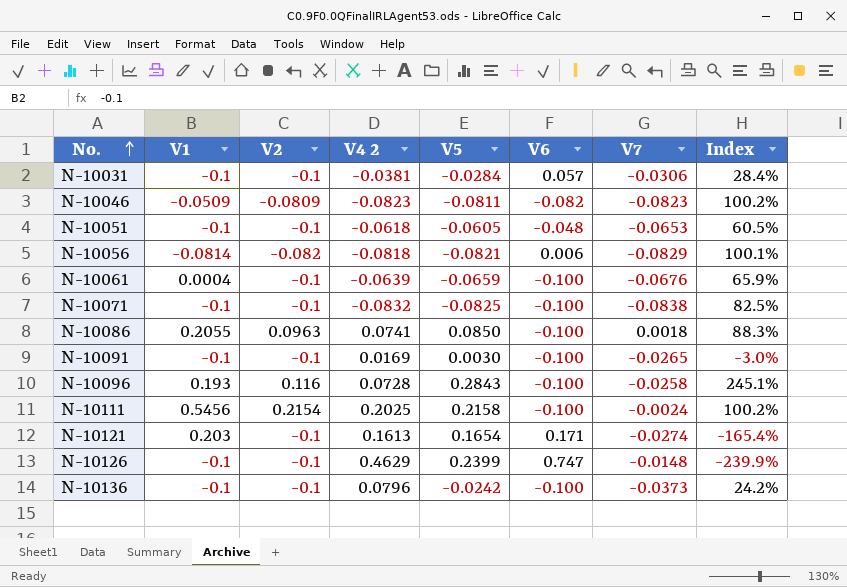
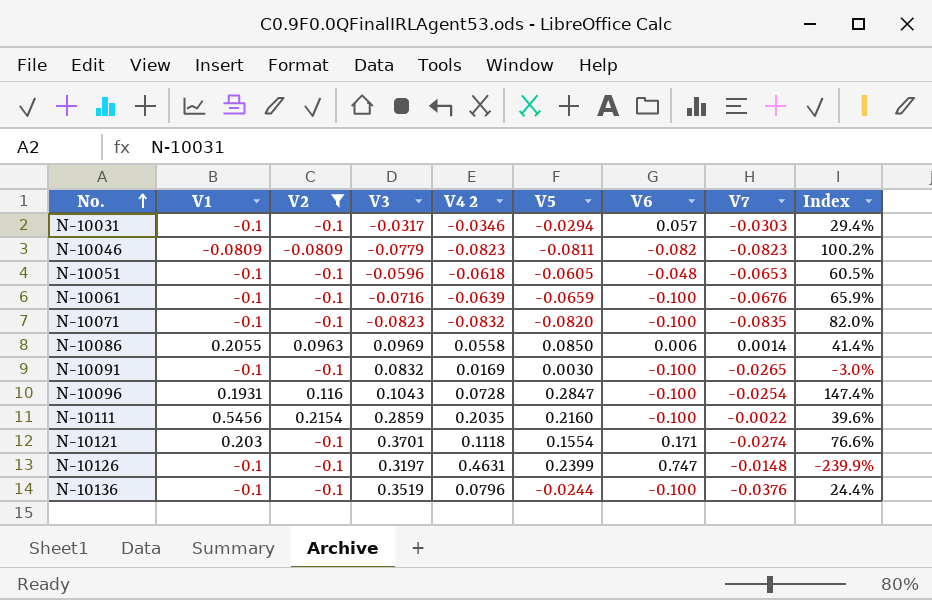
filter: none -> V2 != -0.082
column V3 | position: none -> 4
column Index | formula: [V5] / [V2] -> [V5] / [V1]
N-10031 | V4 2: -0.0381 -> -0.0346
N-10031 | V5: -0.0284 -> -0.0294
N-10031 | V7: -0.0306 -> -0.0303
N-10046 | V1: -0.0509 -> -0.0809
N-10061 | V1: 0.0004 -> -0.1
N-10071 | V5: -0.0825 -> -0.0820
N-10071 | V7: -0.0838 -> -0.0835
N-10086 | V4 2: 0.0741 -> 0.0558
N-10086 | V6: -0.100 -> 0.006
N-10086 | V7: 0.0018 -> 0.0014
N-10096 | V1: 0.193 -> 0.1931
N-10096 | V5: 0.2843 -> 0.2847
N-10096 | V7: -0.0258 -> -0.0254
N-10111 | V4 2: 0.2025 -> 0.2035
N-10111 | V5: 0.2158 -> 0.2160
N-10111 | V7: -0.0024 -> -0.0022
N-10121 | V4 2: 0.1613 -> 0.1118
N-10121 | V5: 0.1654 -> 0.1554
N-10126 | V4 2: 0.4629 -> 0.4631
N-10136 | V5: -0.0242 -> -0.0244
N-10136 | V7: -0.0373 -> -0.0376

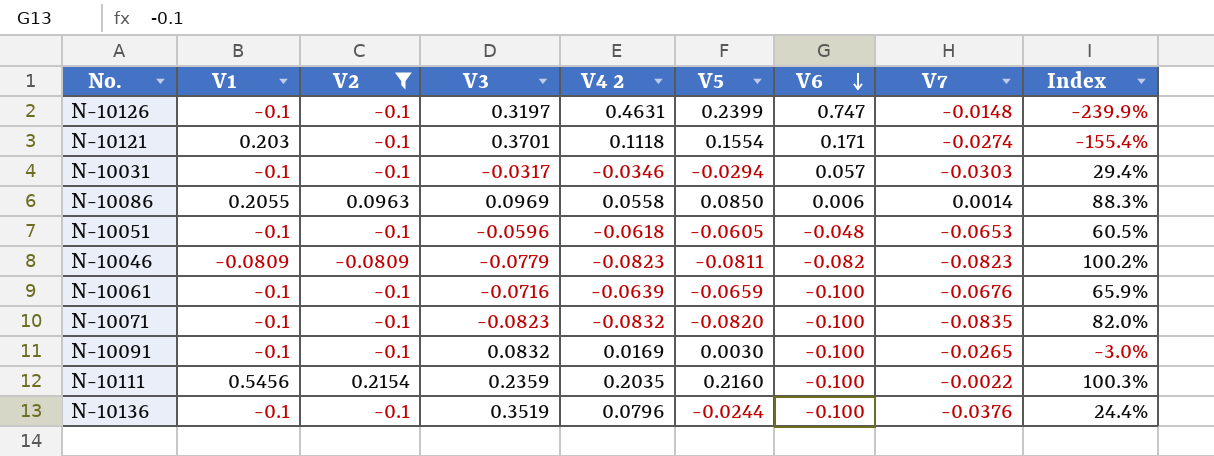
row order: No. ascending -> V6 descending
column Index | formula: [V5] / [V1] -> [V5] / [V2]
row N-10096: 0.1931 | 0.116 | 0.1043 | 0.0728 | 0.2847 | -0.100 | -0.0254 | 147.4% -> none
N-10111 | V3: 0.2859 -> 0.2359

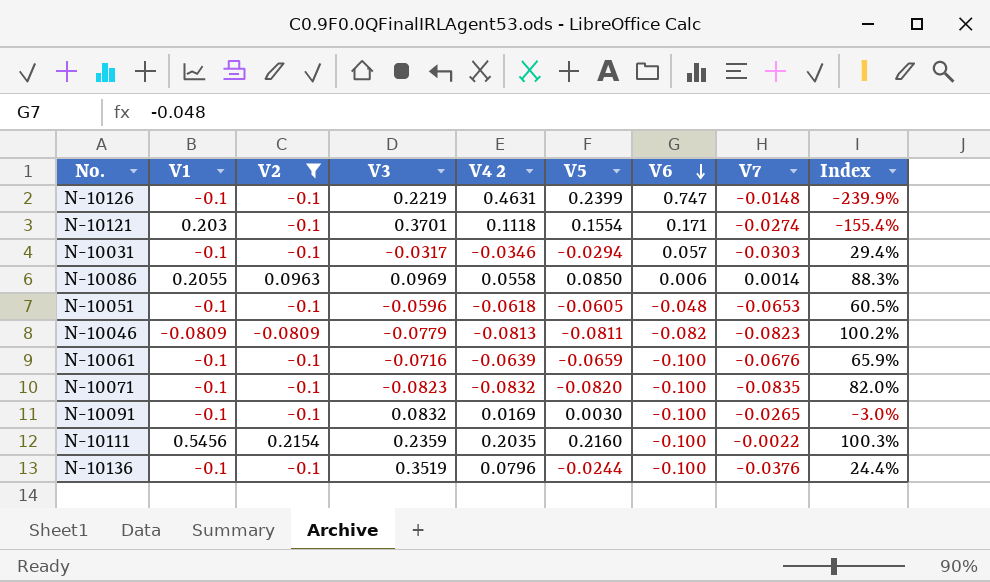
N-10126 | V3: 0.3197 -> 0.2219
N-10046 | V4 2: -0.0823 -> -0.0813

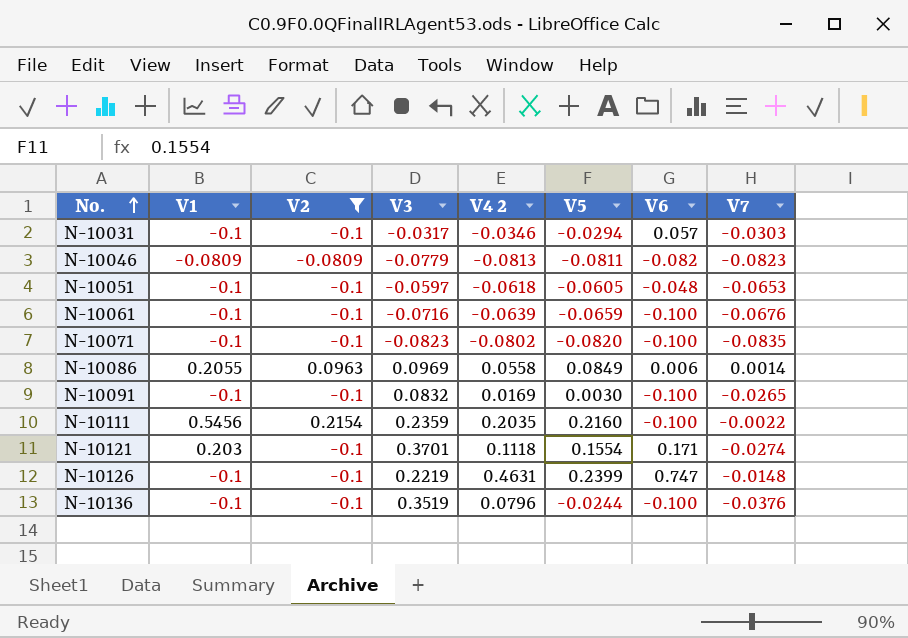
row order: V6 descending -> No. ascending
column Index | formula: [V5] / [V2] -> none
N-10051 | V3: -0.0596 -> -0.0597
N-10071 | V4 2: -0.0832 -> -0.0802
N-10086 | V5: 0.0850 -> 0.0849

